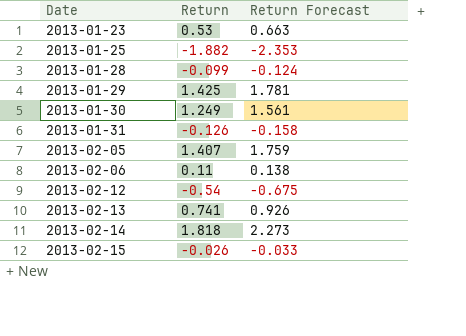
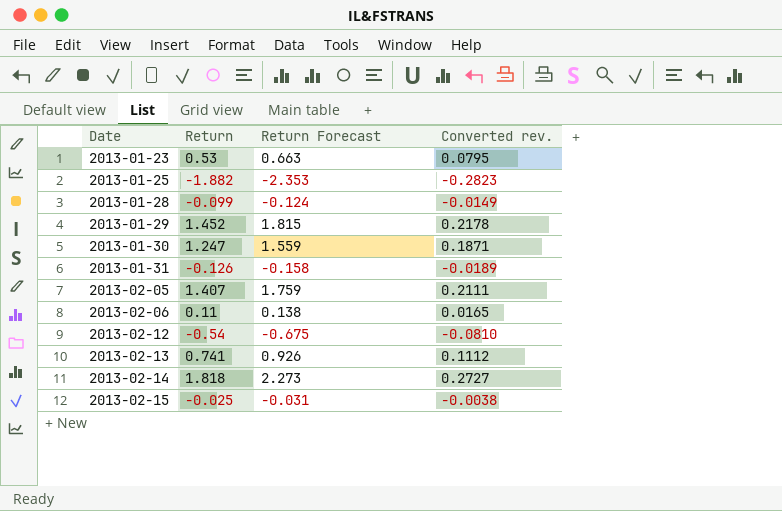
column Converted rev. | formula: none -> [Return] * 0.15
2013-01-29 | Return: 1.425 -> 1.452
2013-01-29 | Return Forecast: 1.781 -> 1.815
2013-01-30 | Return: 1.249 -> 1.247
2013-01-30 | Return Forecast: 1.561 -> 1.559
2013-02-15 | Return: -0.026 -> -0.025
2013-02-15 | Return Forecast: -0.033 -> -0.031

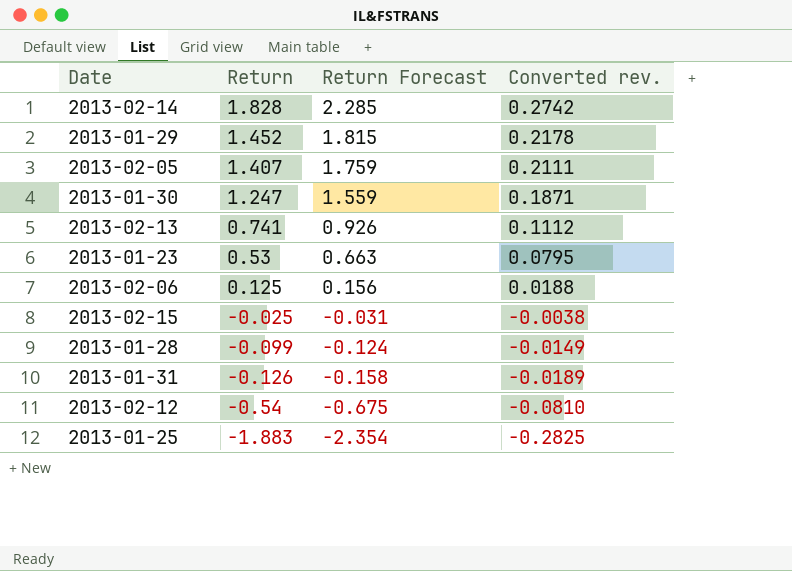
row order: Date ascending -> Return descending
2013-02-14 | Return: 1.818 -> 1.828
2013-02-14 | Return Forecast: 2.273 -> 2.285
2013-02-14 | Converted rev.: 0.2727 -> 0.2742
2013-02-06 | Return: 0.11 -> 0.125
2013-02-06 | Return Forecast: 0.138 -> 0.156
2013-02-06 | Converted rev.: 0.0165 -> 0.0188
2013-01-25 | Return: -1.882 -> -1.883
2013-01-25 | Return Forecast: -2.353 -> -2.354
2013-01-25 | Converted rev.: -0.2823 -> -0.2825

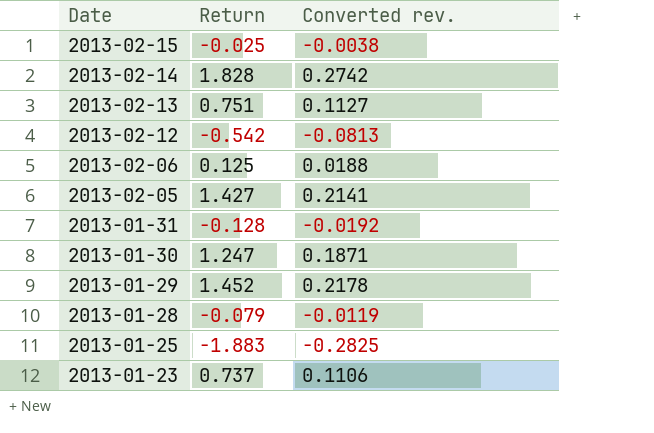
row order: Return descending -> Date descending
column Return Forecast | formula: [Return] * 1.25 -> none
2013-02-13 | Return: 0.741 -> 0.751
2013-02-13 | Converted rev.: 0.1112 -> 0.1127
2013-02-12 | Return: -0.54 -> -0.542
2013-02-12 | Converted rev.: -0.0810 -> -0.0813
2013-02-05 | Return: 1.407 -> 1.427
2013-02-05 | Converted rev.: 0.2111 -> 0.2141
2013-01-31 | Return: -0.126 -> -0.128
2013-01-31 | Converted rev.: -0.0189 -> -0.0192
2013-01-28 | Return: -0.099 -> -0.079
2013-01-28 | Converted rev.: -0.0149 -> -0.0119
2013-01-23 | Return: 0.53 -> 0.737
2013-01-23 | Converted rev.: 0.0795 -> 0.1106

